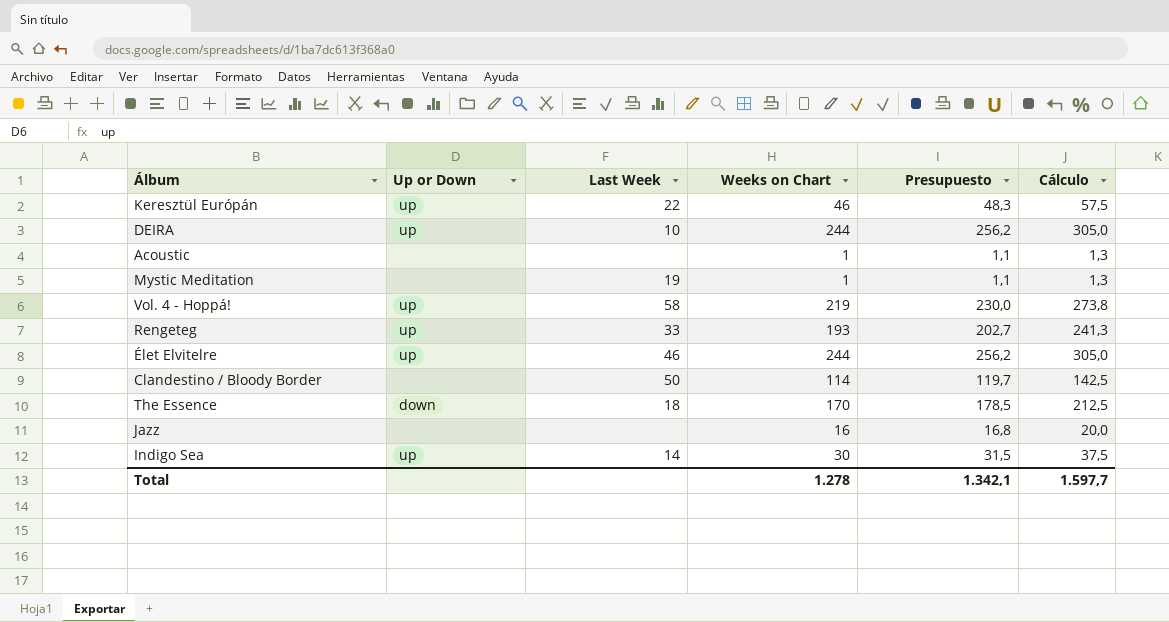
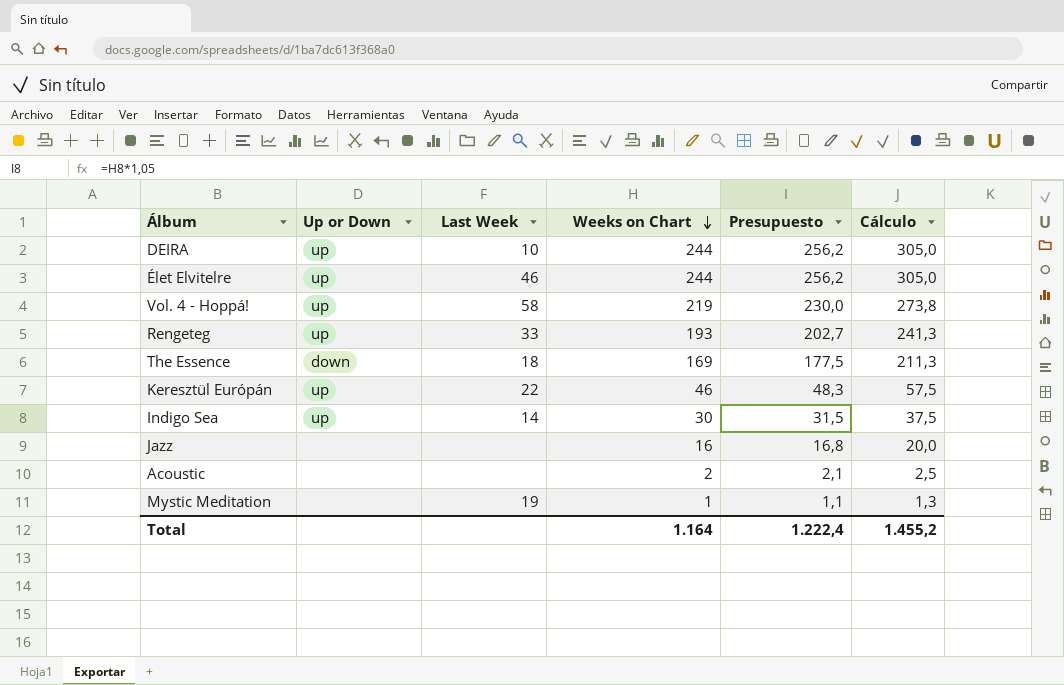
row order: none -> Weeks on Chart descending
row Clandestino / Bloody Border: none | 50 | 114 | 119,7 | 142,5 -> none
The Essence | Weeks on Chart: 170 -> 169
The Essence | Presupuesto: 178,5 -> 177,5
The Essence | Cálculo: 212,5 -> 211,3
Acoustic | Weeks on Chart: 1 -> 2
Acoustic | Presupuesto: 1,1 -> 2,1
Acoustic | Cálculo: 1,3 -> 2,5
Total | Weeks on Chart: 1.278 -> 1.164
Total | Presupuesto: 1.342,1 -> 1.222,4
Total | Cálculo: 1.597,7 -> 1.455,2

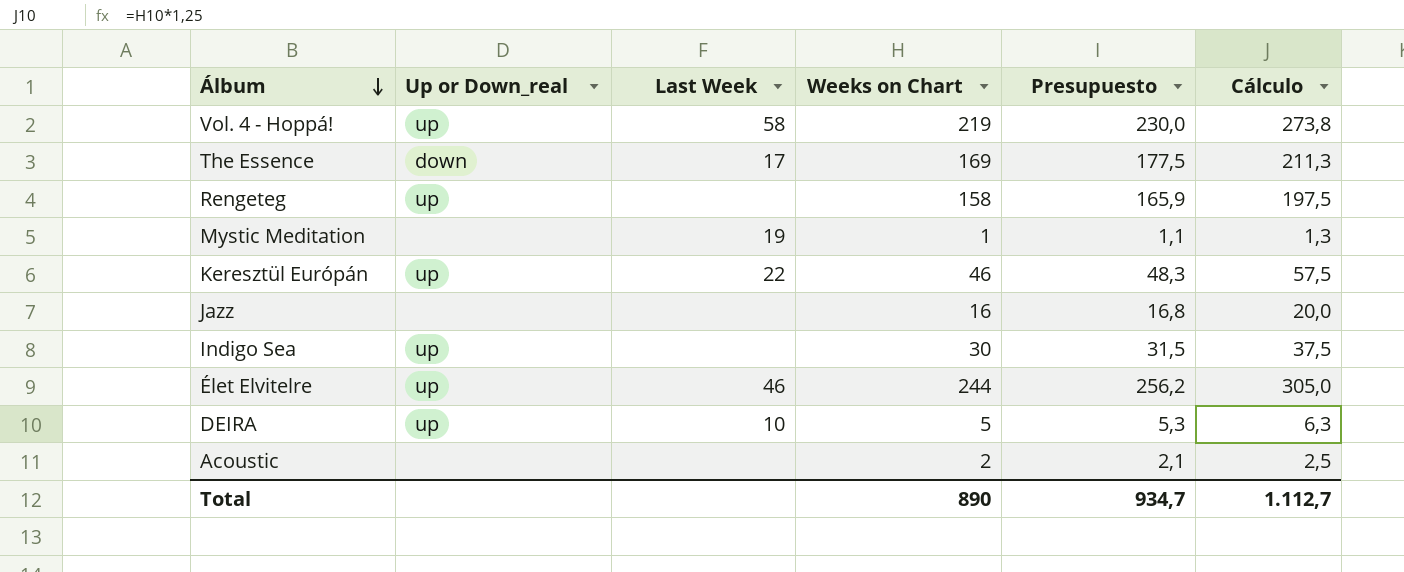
row order: Weeks on Chart descending -> Álbum descending
column name: Up or Down -> Up or Down_real
The Essence | Last Week: 18 -> 17
Rengeteg | Last Week: 33 -> none
Rengeteg | Weeks on Chart: 193 -> 158
Rengeteg | Presupuesto: 202,7 -> 165,9
Rengeteg | Cálculo: 241,3 -> 197,5
Indigo Sea | Last Week: 14 -> none
DEIRA | Weeks on Chart: 244 -> 5
DEIRA | Presupuesto: 256,2 -> 5,3
DEIRA | Cálculo: 305,0 -> 6,3
Total | Weeks on Chart: 1.164 -> 890
Total | Presupuesto: 1.222,4 -> 934,7
Total | Cálculo: 1.455,2 -> 1.112,7

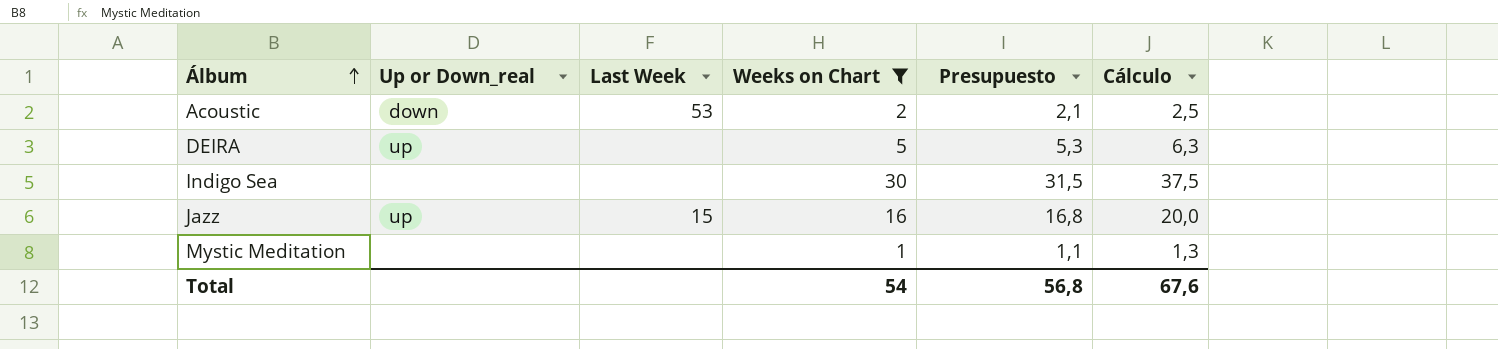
filter: none -> Weeks on Chart <= 30
row order: Álbum descending -> Álbum ascending
Acoustic | Up or Down_real: none -> down
Acoustic | Last Week: none -> 53
DEIRA | Last Week: 10 -> none
Indigo Sea | Up or Down_real: up -> none
Jazz | Up or Down_real: none -> up
Jazz | Last Week: none -> 15
Mystic Meditation | Last Week: 19 -> none
Total | Weeks on Chart: 890 -> 54
Total | Presupuesto: 934,7 -> 56,8
Total | Cálculo: 1.112,7 -> 67,6

